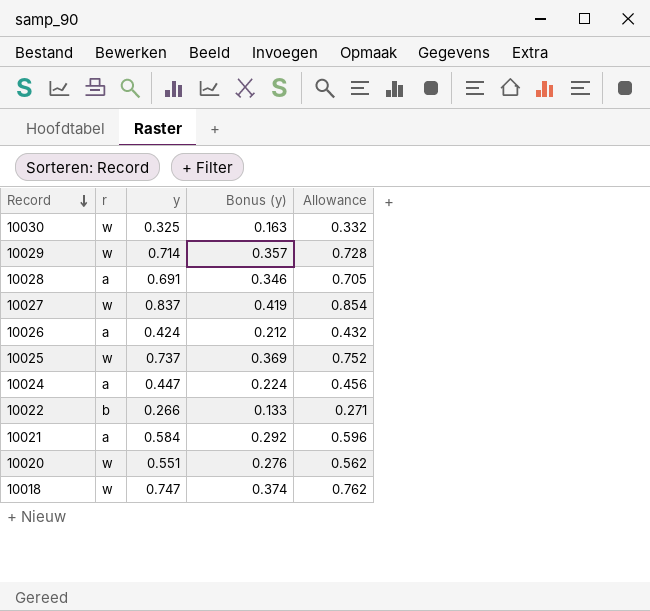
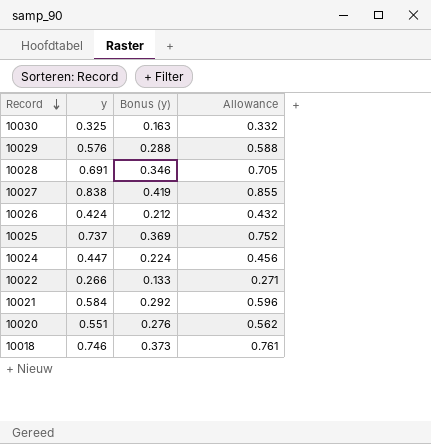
column r | position: 2 -> none
10029 | y: 0.714 -> 0.576
10029 | Bonus (y): 0.357 -> 0.288
10029 | Allowance: 0.728 -> 0.588
10027 | y: 0.837 -> 0.838
10027 | Allowance: 0.854 -> 0.855
10018 | y: 0.747 -> 0.746
10018 | Bonus (y): 0.374 -> 0.373
10018 | Allowance: 0.762 -> 0.761

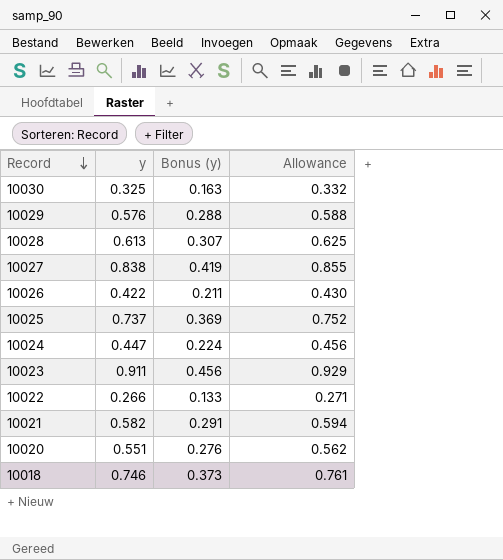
10028 | y: 0.691 -> 0.613
10028 | Bonus (y): 0.346 -> 0.307
10028 | Allowance: 0.705 -> 0.625
10026 | y: 0.424 -> 0.422
10026 | Bonus (y): 0.212 -> 0.211
10026 | Allowance: 0.432 -> 0.430
row 10023: none -> 0.911 | 0.456 | 0.929
10021 | y: 0.584 -> 0.582
10021 | Bonus (y): 0.292 -> 0.291
10021 | Allowance: 0.596 -> 0.594

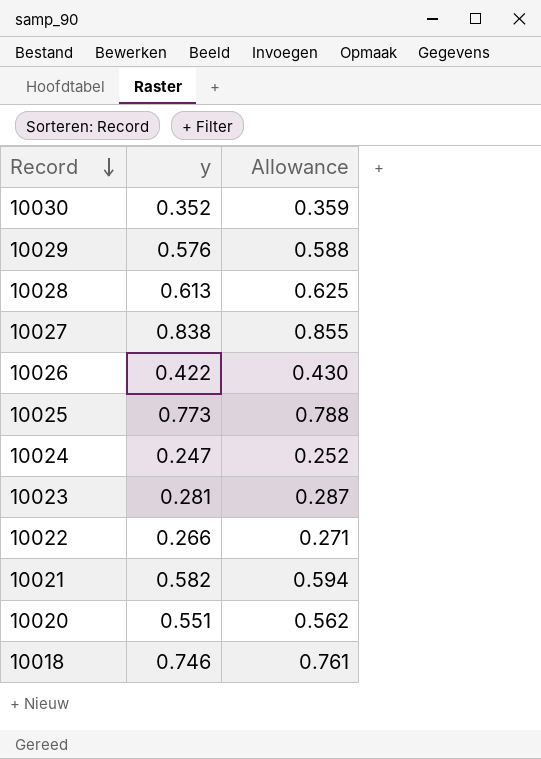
column Bonus (y) | formula: [y] * 0.5 -> none
10030 | y: 0.325 -> 0.352
10030 | Allowance: 0.332 -> 0.359
10025 | y: 0.737 -> 0.773
10025 | Allowance: 0.752 -> 0.788
10024 | y: 0.447 -> 0.247
10024 | Allowance: 0.456 -> 0.252
10023 | y: 0.911 -> 0.281
10023 | Allowance: 0.929 -> 0.287

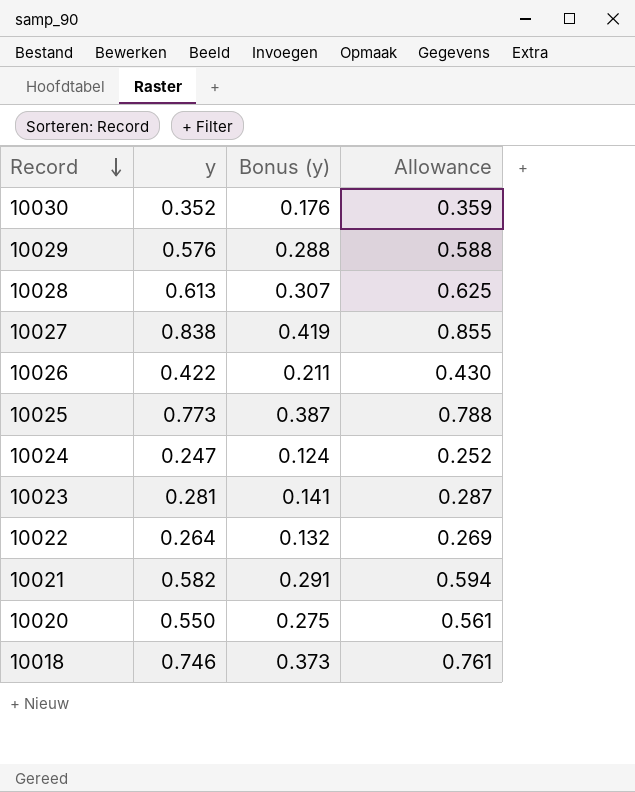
column Bonus (y) | formula: none -> [y] * 0.5
10022 | y: 0.266 -> 0.264
10022 | Allowance: 0.271 -> 0.269
10020 | y: 0.551 -> 0.550
10020 | Allowance: 0.562 -> 0.561

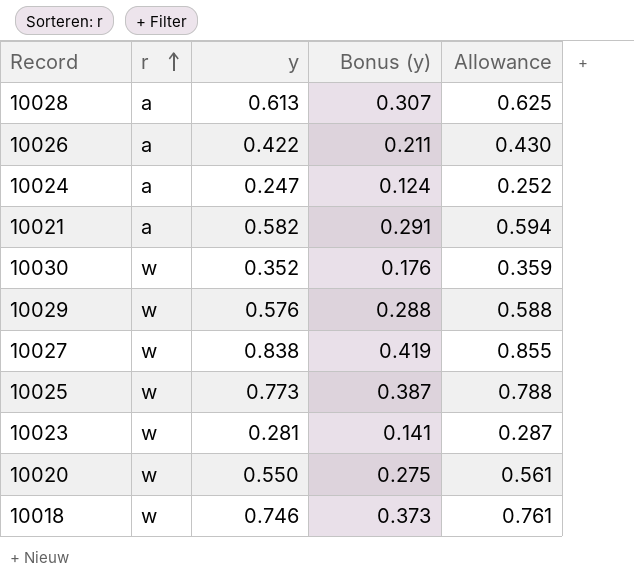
row order: Record descending -> r ascending
column r | position: none -> 2
row 10022: 0.264 | 0.132 | 0.269 -> none

